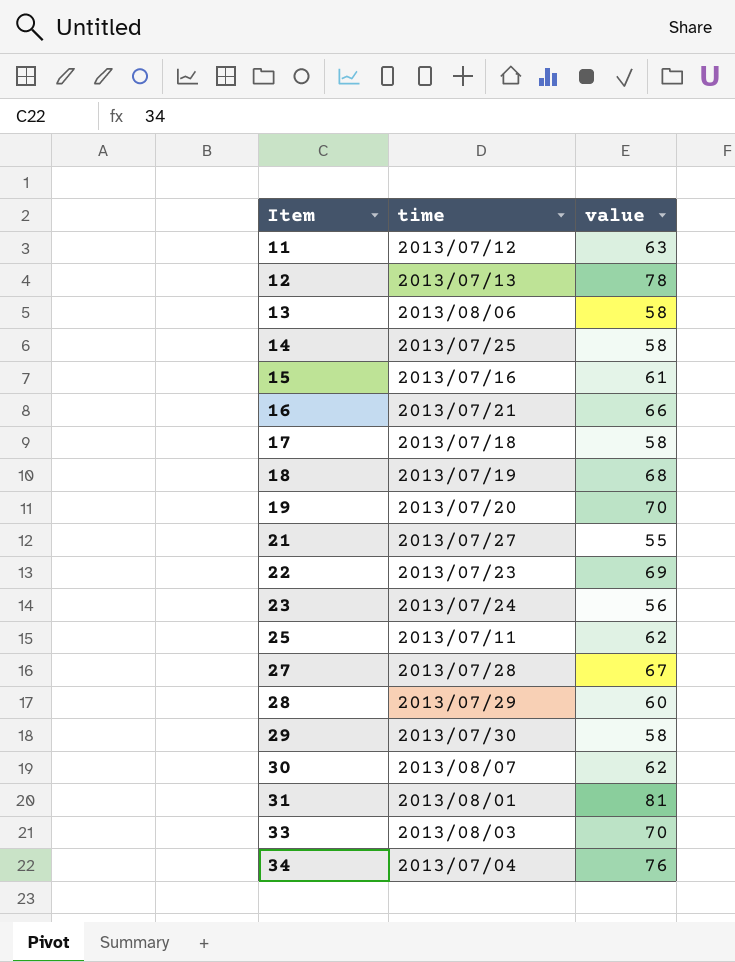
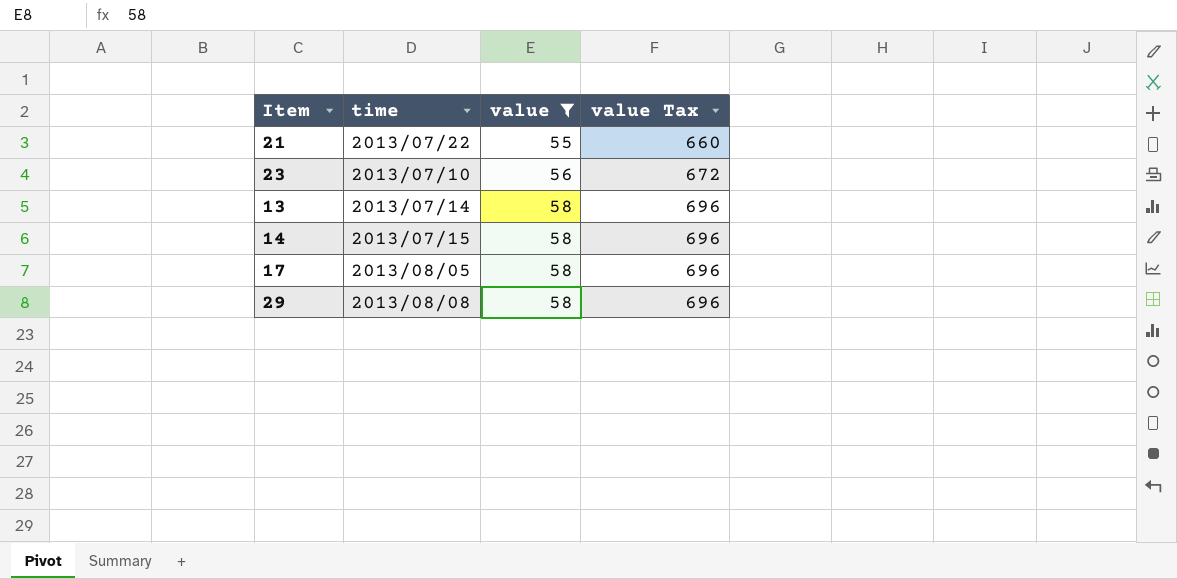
filter: none -> value <= 58
row order: Item ascending -> value ascending
column value Tax | formula: none -> [value] * 12
21 | time: 2013/07/27 -> 2013/07/22
23 | time: 2013/07/24 -> 2013/07/10
13 | time: 2013/08/06 -> 2013/07/14
14 | time: 2013/07/25 -> 2013/07/15
17 | time: 2013/07/18 -> 2013/08/05
29 | time: 2013/07/30 -> 2013/08/08

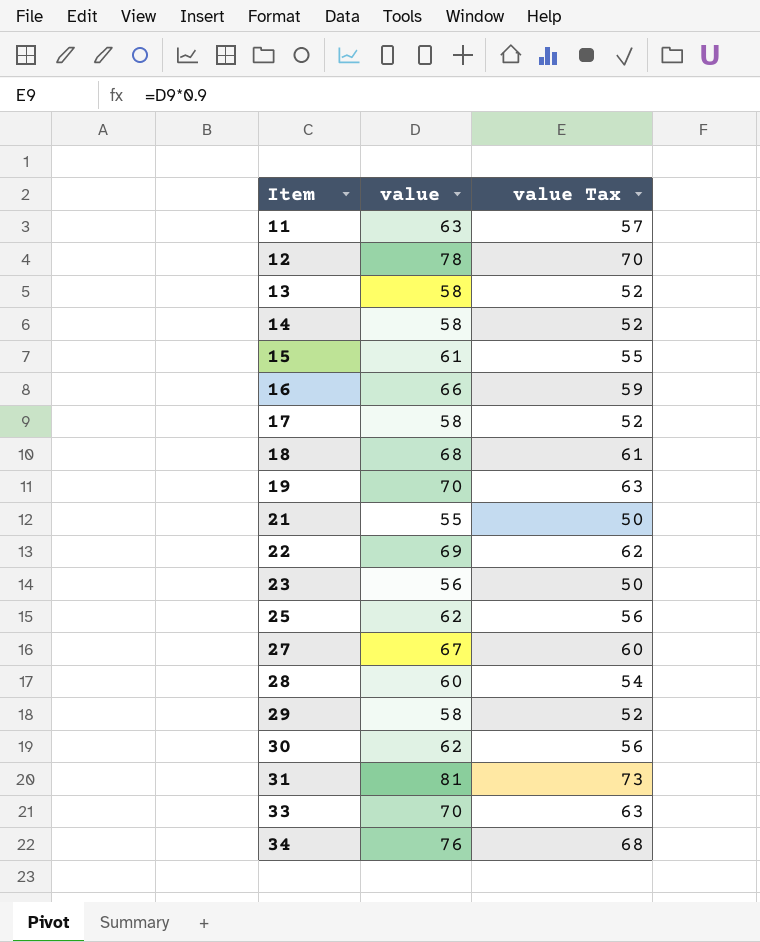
filter: value <= 58 -> none
row order: value ascending -> Item ascending
column time | position: 2 -> none
column value Tax | formula: [value] * 12 -> [value] * 0.9

